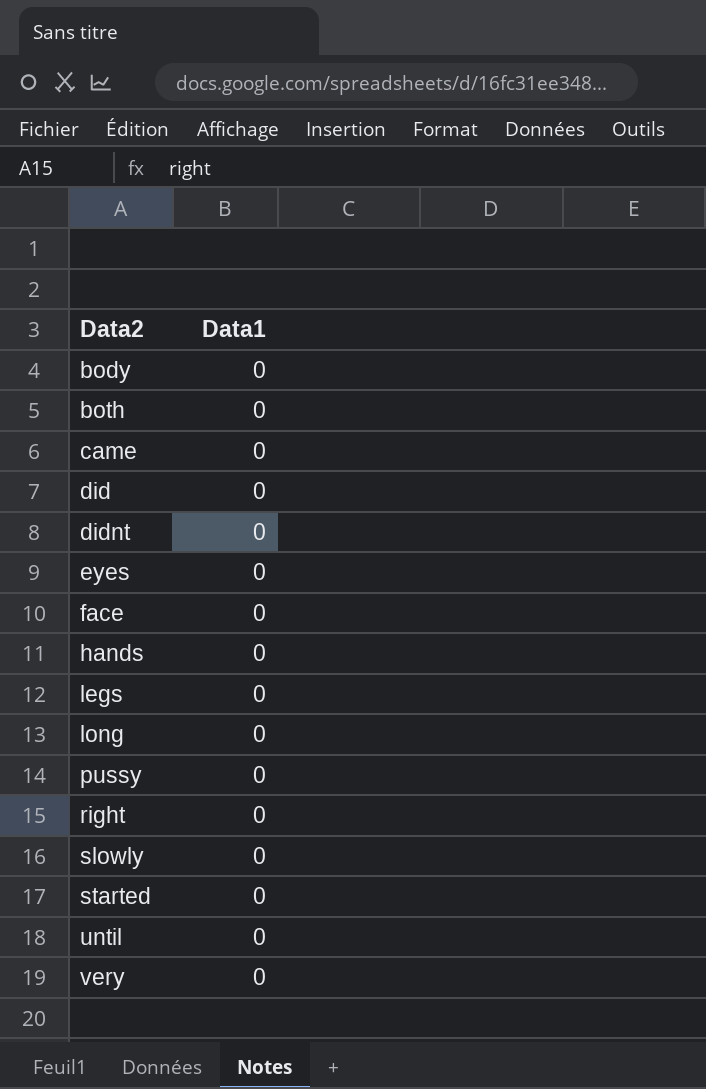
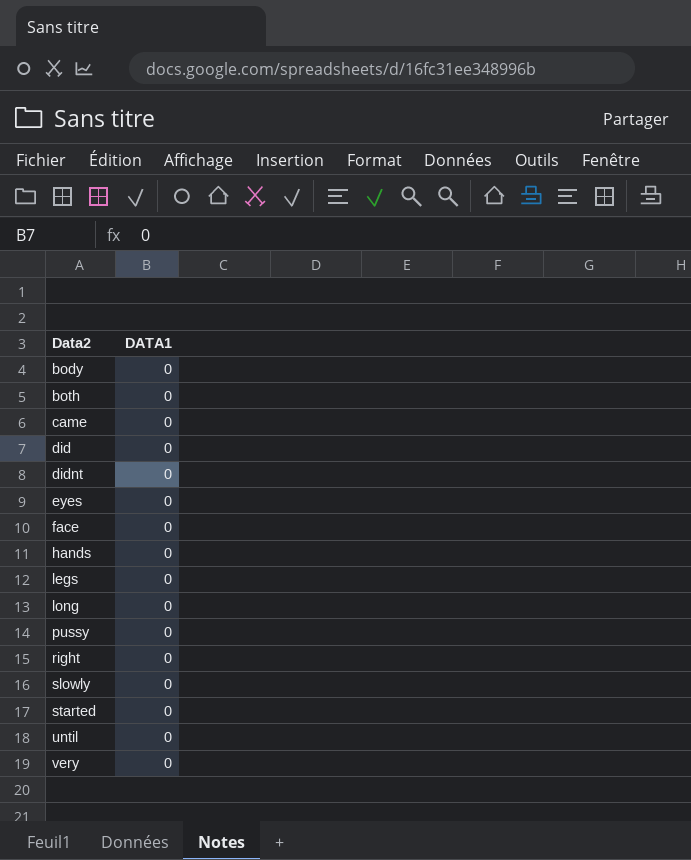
column name: Data1 -> DATA1

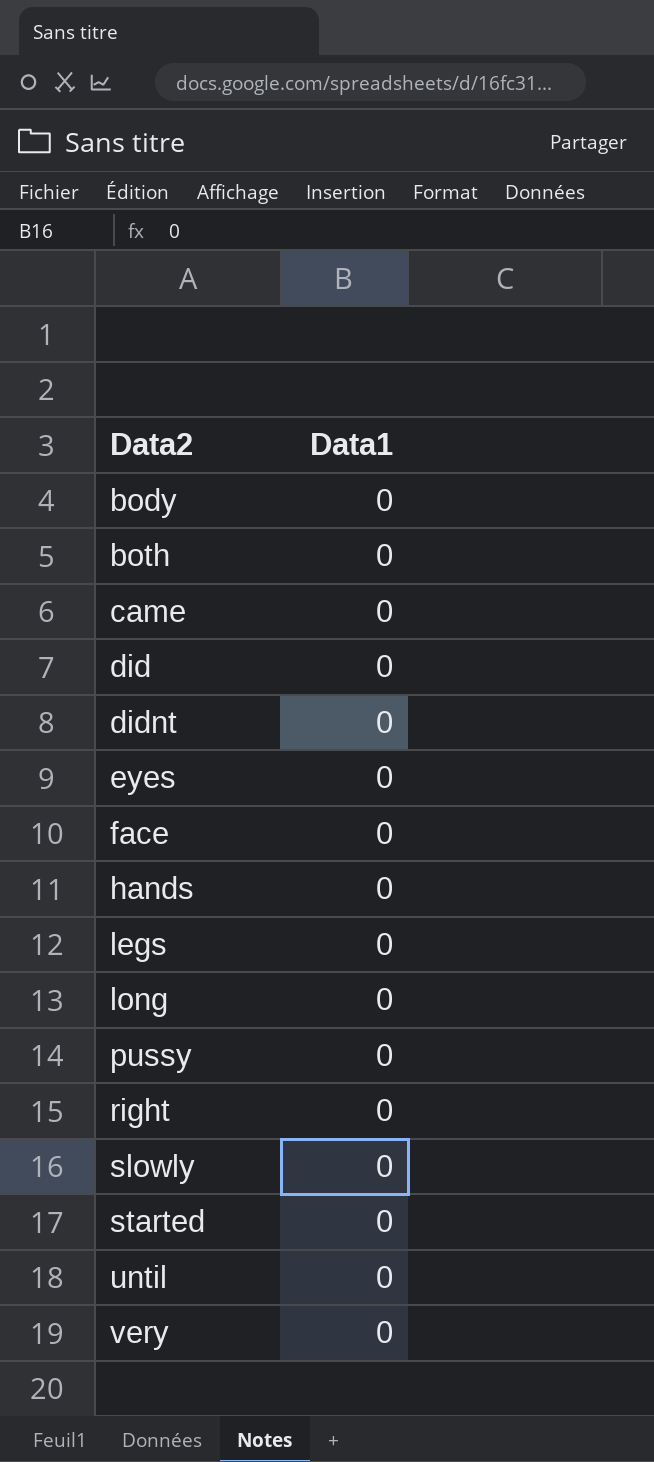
column name: DATA1 -> Data1

